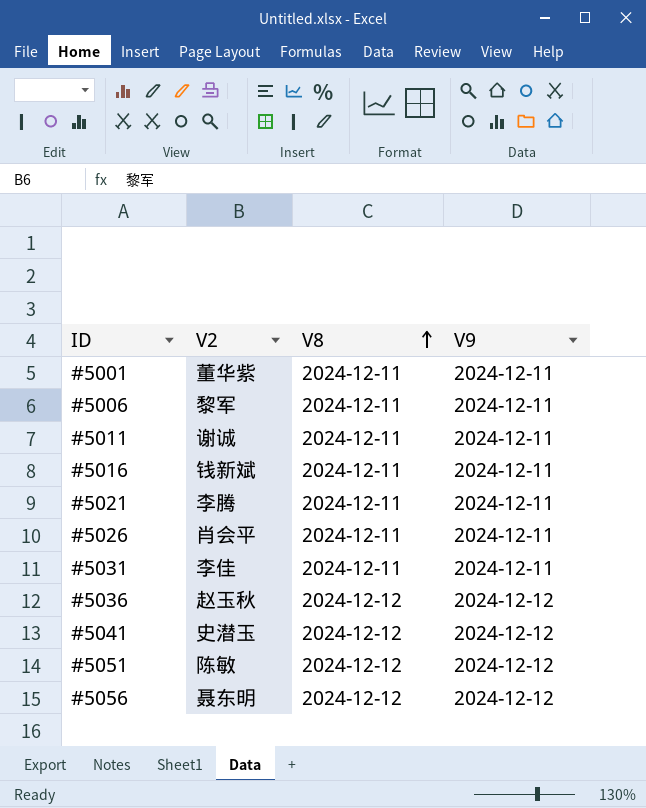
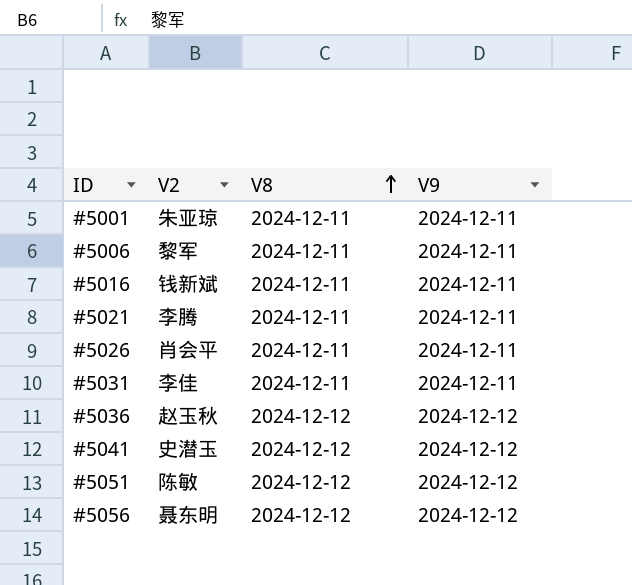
row #5011: 谢诚 | 2024-12-11 | 2024-12-11 -> none
#5001 | V2: 董华紫 -> 朱亚琼

